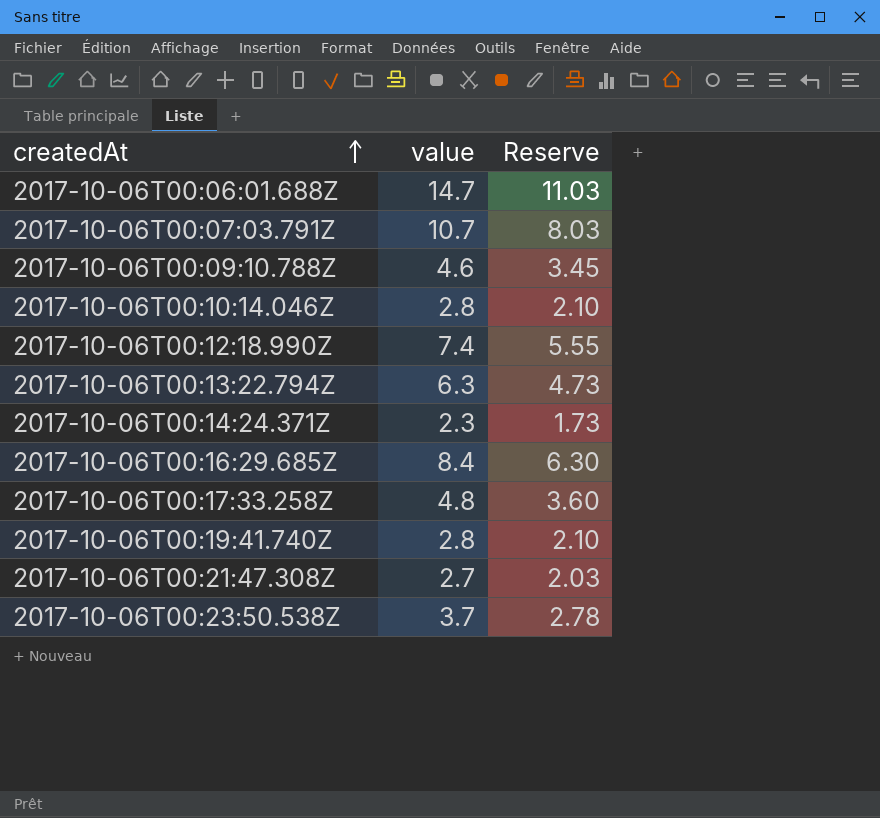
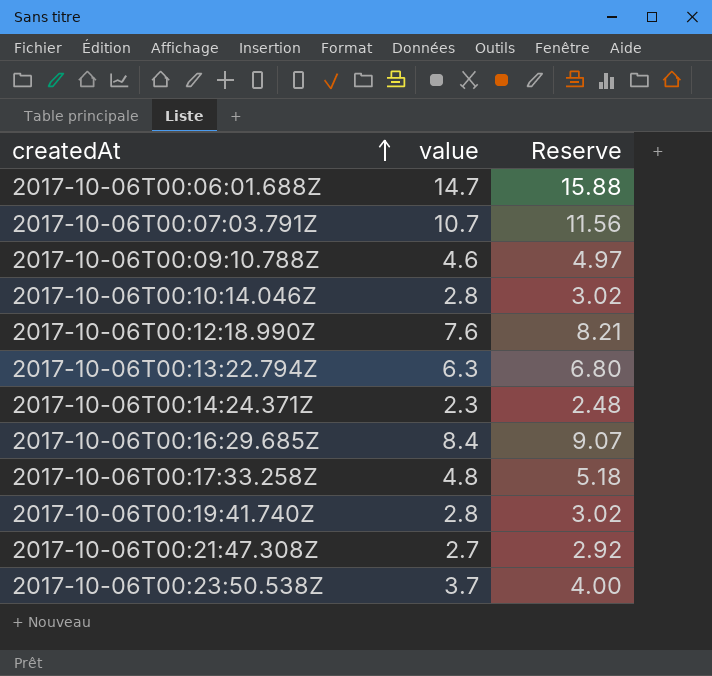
column Reserve | formula: [value] * 0.75 -> [value] * 1.08
2017-10-06T00:12:18.990Z | value: 7.4 -> 7.6

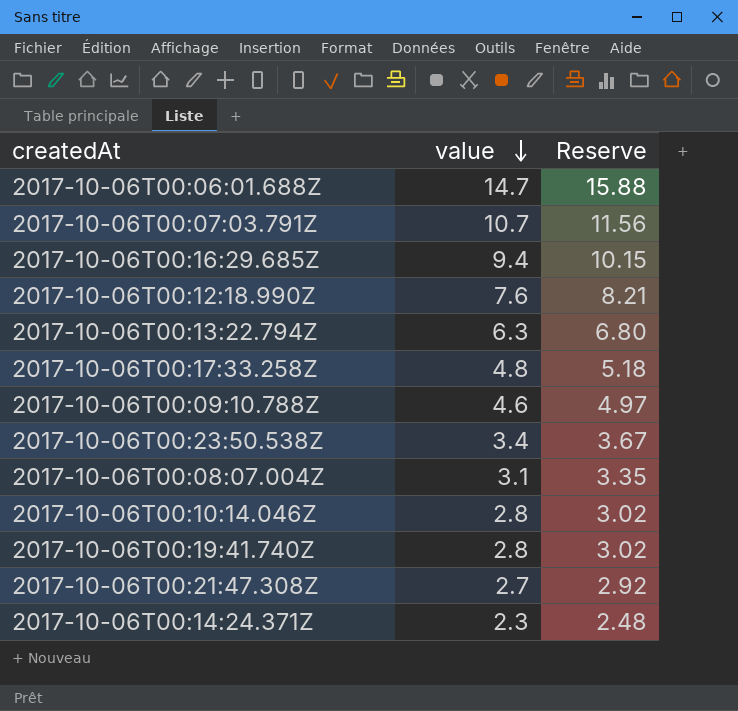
row order: createdAt ascending -> value descending
2017-10-06T00:16:29.685Z | value: 8.4 -> 9.4
2017-10-06T00:16:29.685Z | Reserve: 9.07 -> 10.15
2017-10-06T00:23:50.538Z | value: 3.7 -> 3.4
2017-10-06T00:23:50.538Z | Reserve: 4.00 -> 3.67
row 2017-10-06T00:08:07.004Z: none -> 3.1 | 3.35

